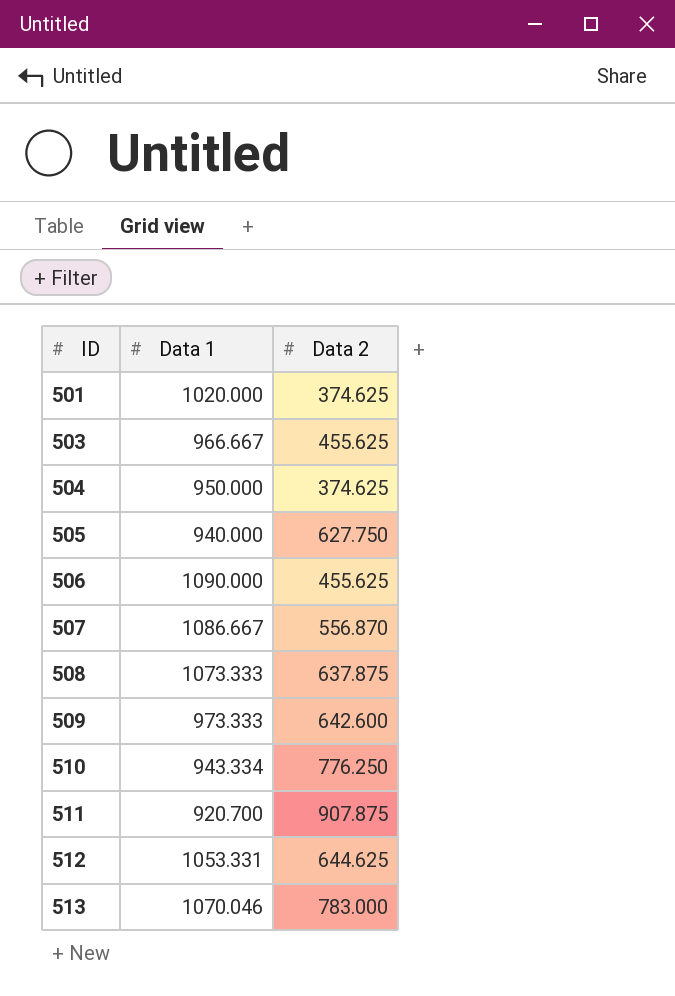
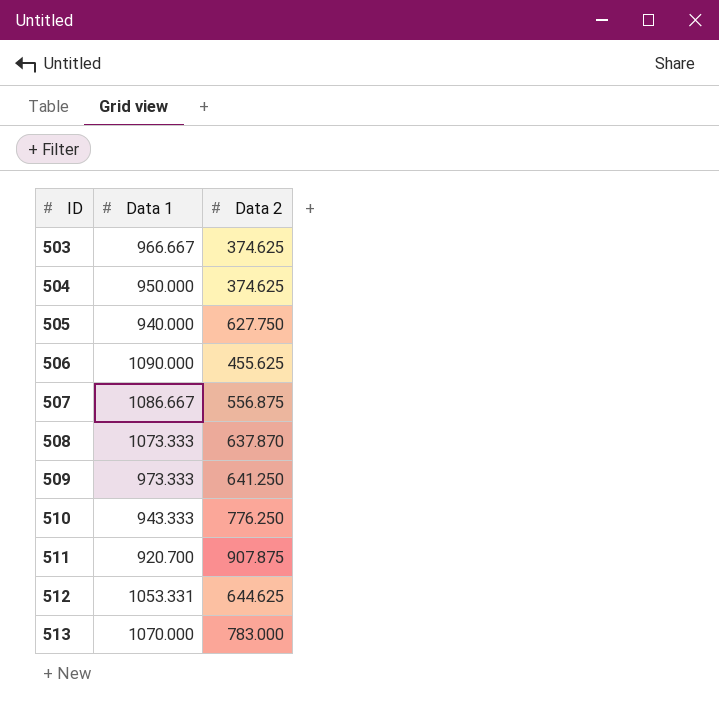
row 501: 1020.000 | 374.625 -> none
503 | Data 2: 455.625 -> 374.625
507 | Data 2: 556.870 -> 556.875
508 | Data 2: 637.875 -> 637.870
509 | Data 2: 642.600 -> 641.250
510 | Data 1: 943.334 -> 943.333
513 | Data 1: 1070.046 -> 1070.000

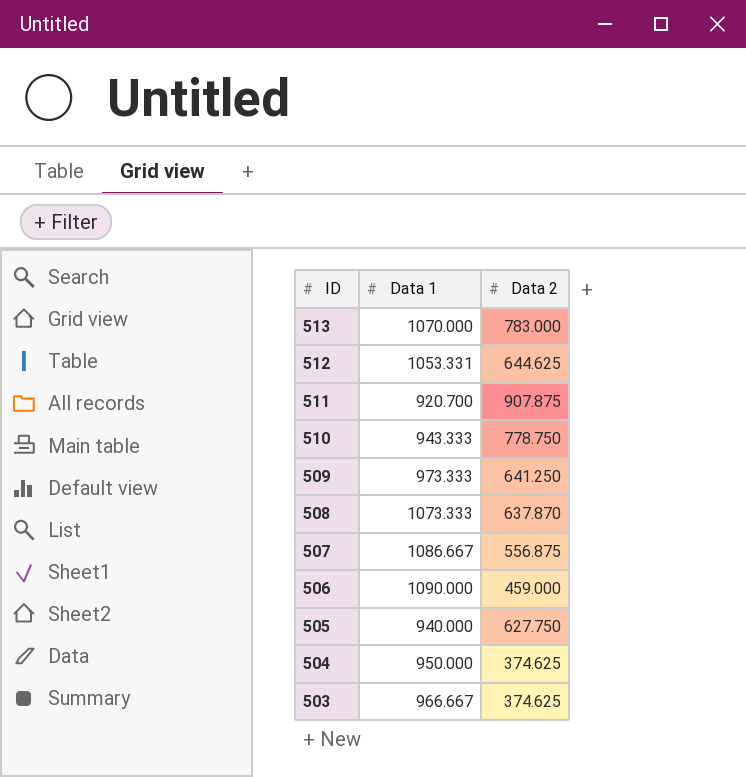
row order: ID ascending -> ID descending
510 | Data 2: 776.250 -> 778.750
506 | Data 2: 455.625 -> 459.000

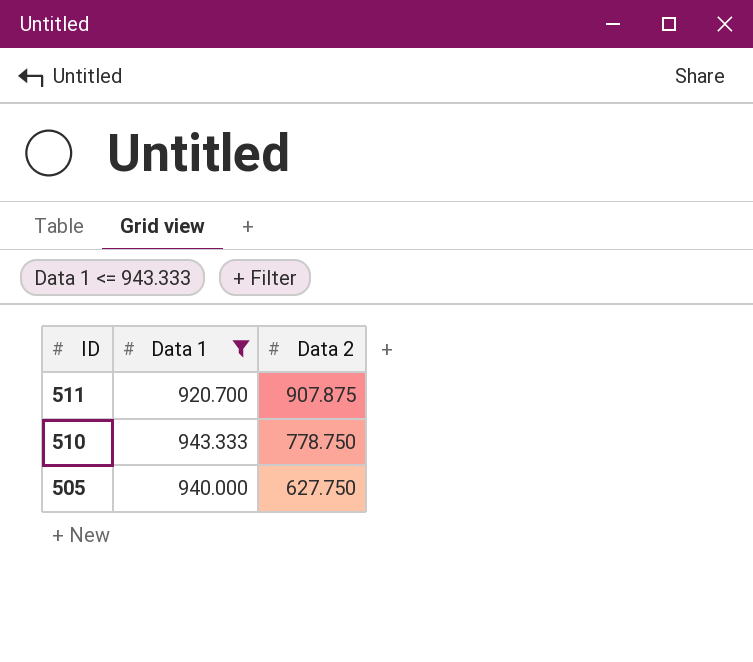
filter: none -> Data 1 <= 943.333

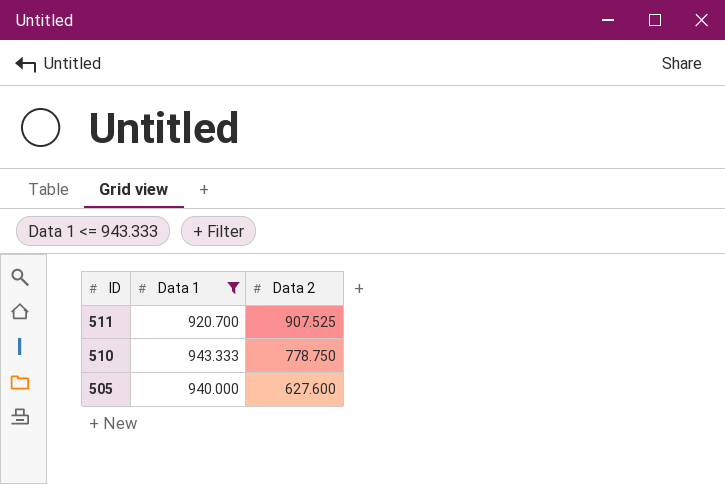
511 | Data 2: 907.875 -> 907.525
505 | Data 2: 627.750 -> 627.600

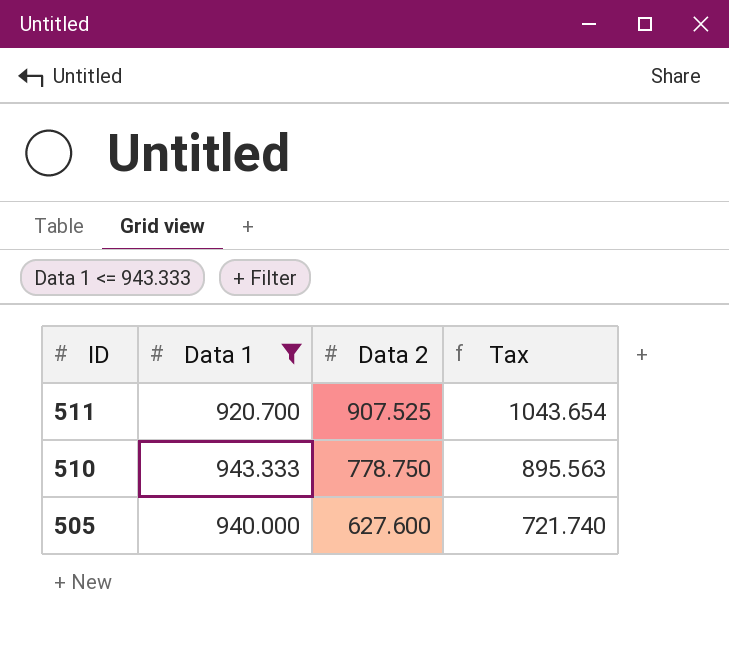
column Tax | formula: none -> [Data 2] * 1.15

